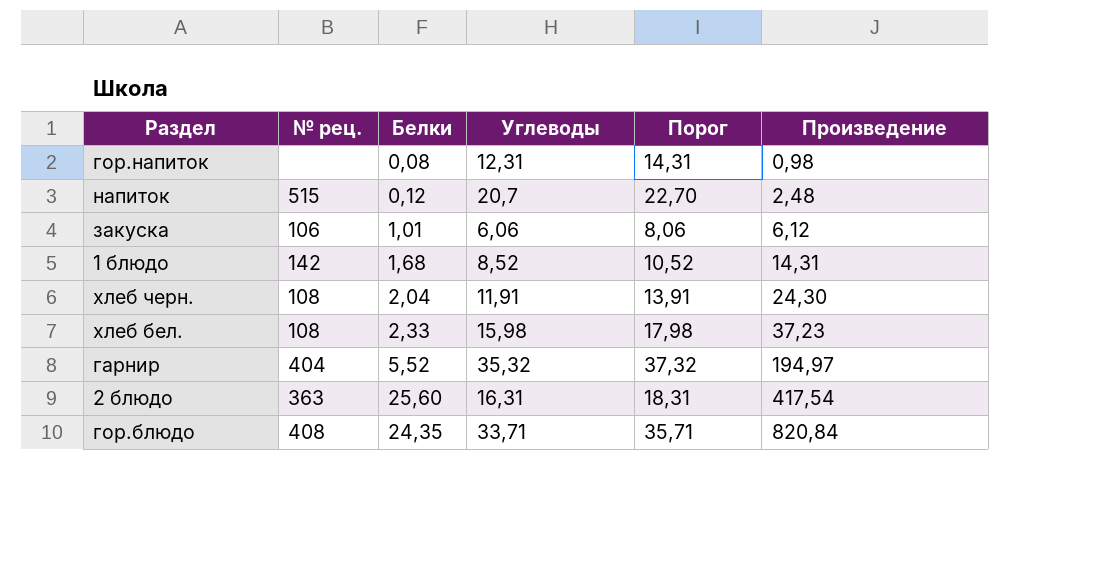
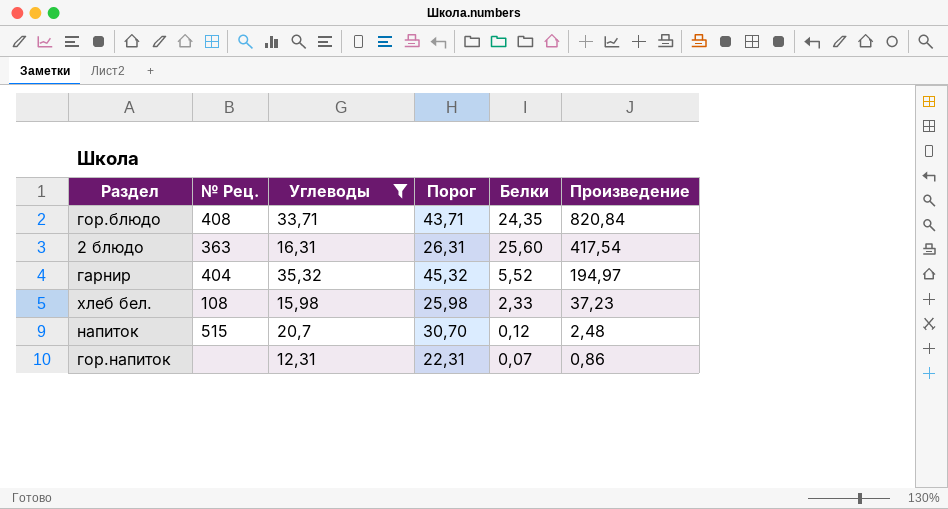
filter: none -> Углеводы >= 12,31
row order: Произведение ascending -> Произведение descending
column name: № рец. -> № Рец.
column Порог | formula: [Углеводы] + 2 -> [Углеводы] + 10
column Белки | position: 3 -> 5
гор.напиток | Белки: 0,08 -> 0,07
гор.напиток | Произведение: 0,98 -> 0,86

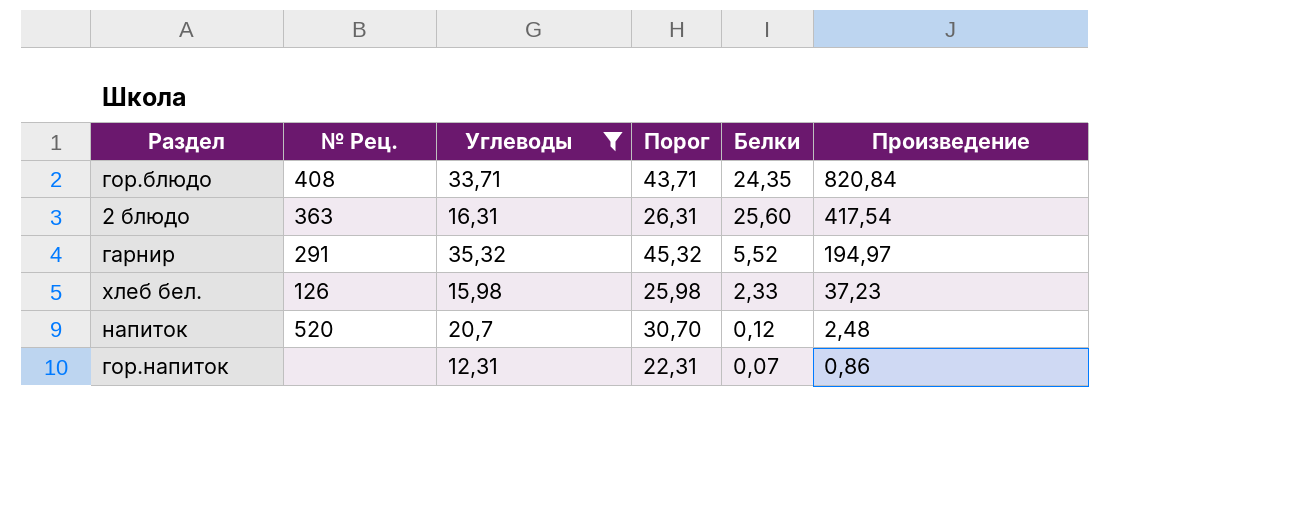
гарнир | № Рец.: 404 -> 291
хлеб бел. | № Рец.: 108 -> 126
напиток | № Рец.: 515 -> 520

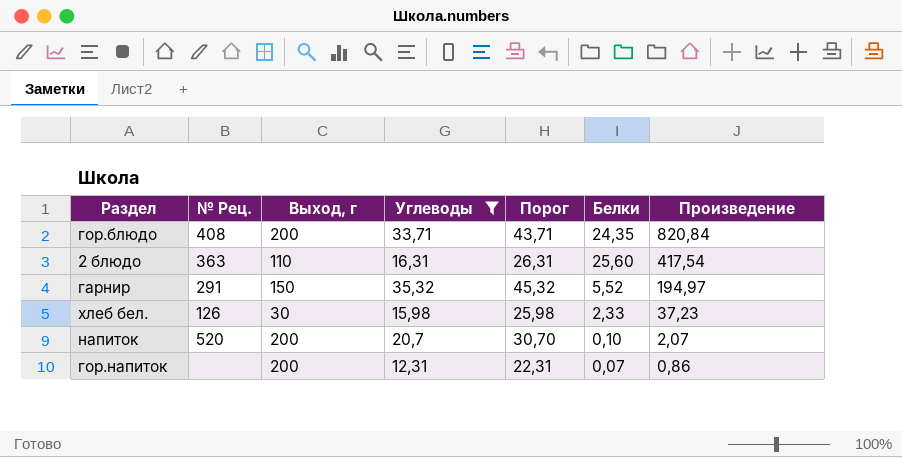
column Выход, г | position: none -> 3
напиток | Белки: 0,12 -> 0,10
напиток | Произведение: 2,48 -> 2,07

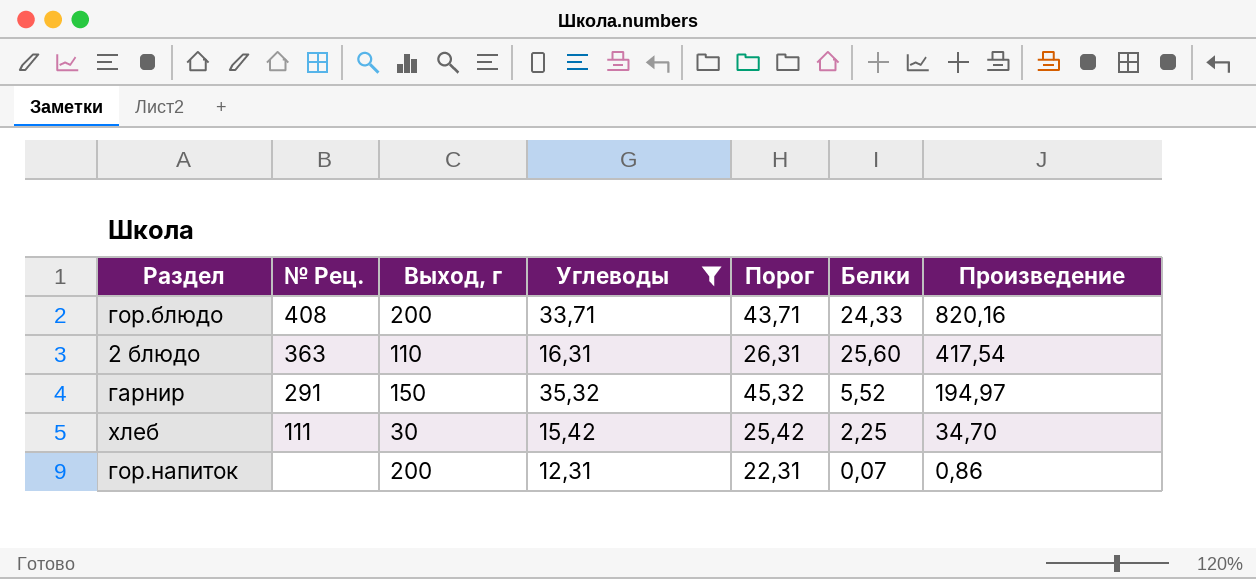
row хлеб бел.: 126 | 30 | 15,98 | 25,98 | 2,33 | 37,23 -> none
row напиток: 520 | 200 | 20,7 | 30,70 | 0,10 | 2,07 -> none
гор.блюдо | Белки: 24,35 -> 24,33
гор.блюдо | Произведение: 820,84 -> 820,16
row хлеб: none -> 111 | 30 | 15,42 | 25,42 | 2,25 | 34,70

